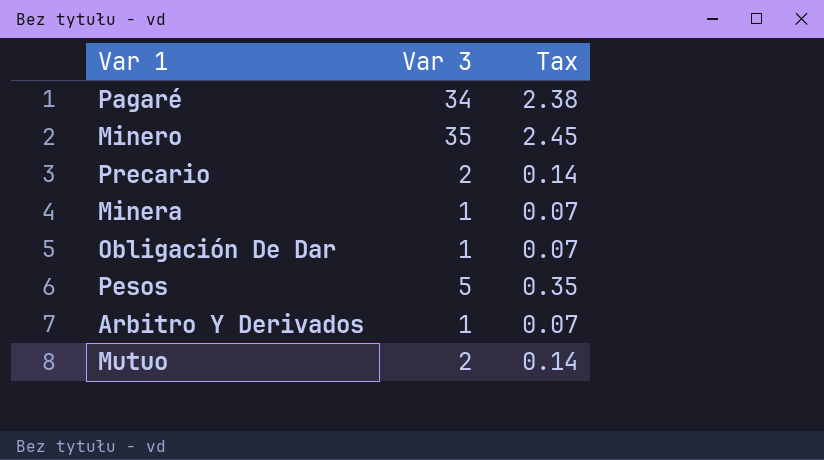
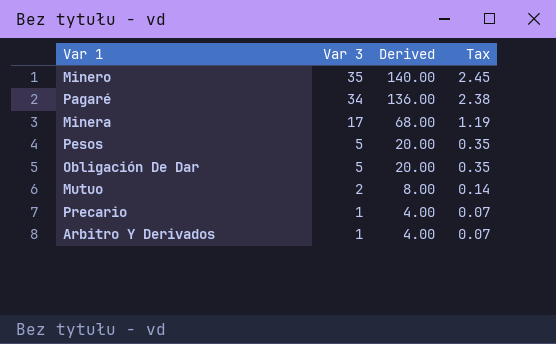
row order: none -> Var 3 descending
column Derived | formula: none -> [Var 3] * 4
Minera | Var 3: 1 -> 17
Minera | Tax: 0.07 -> 1.19
Obligación De Dar | Var 3: 1 -> 5
Obligación De Dar | Tax: 0.07 -> 0.35
Precario | Var 3: 2 -> 1
Precario | Tax: 0.14 -> 0.07

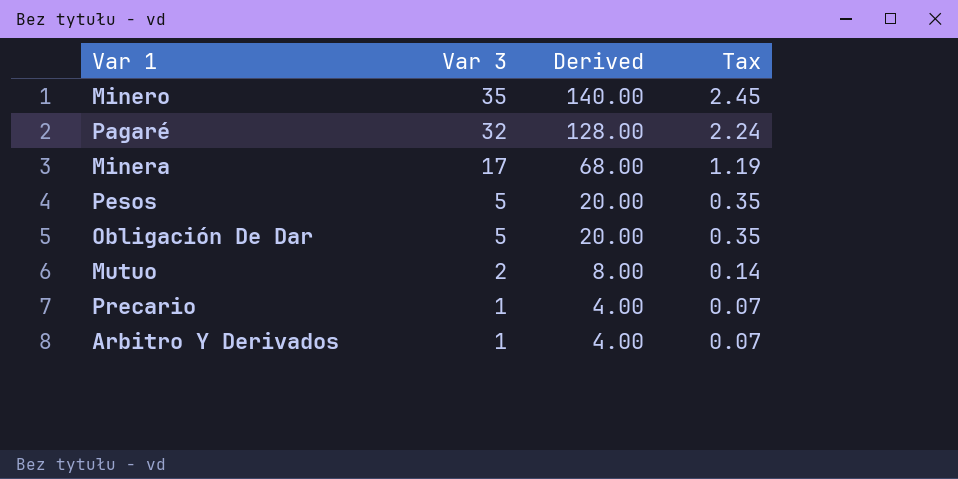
Pagaré | Var 3: 34 -> 32
Pagaré | Derived: 136.00 -> 128.00
Pagaré | Tax: 2.38 -> 2.24

